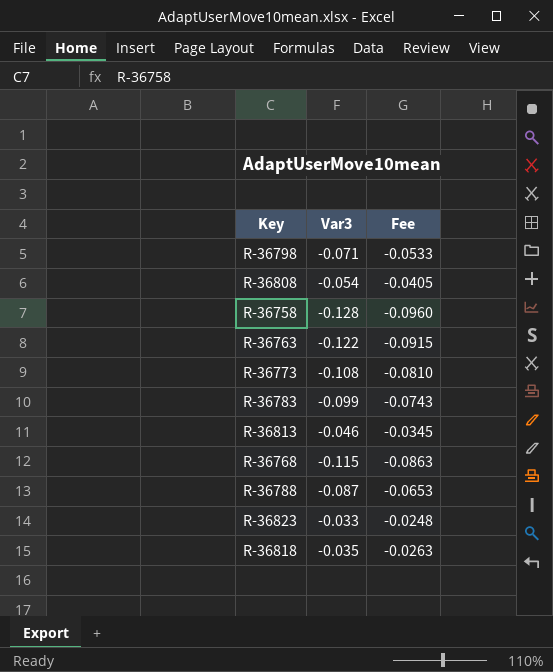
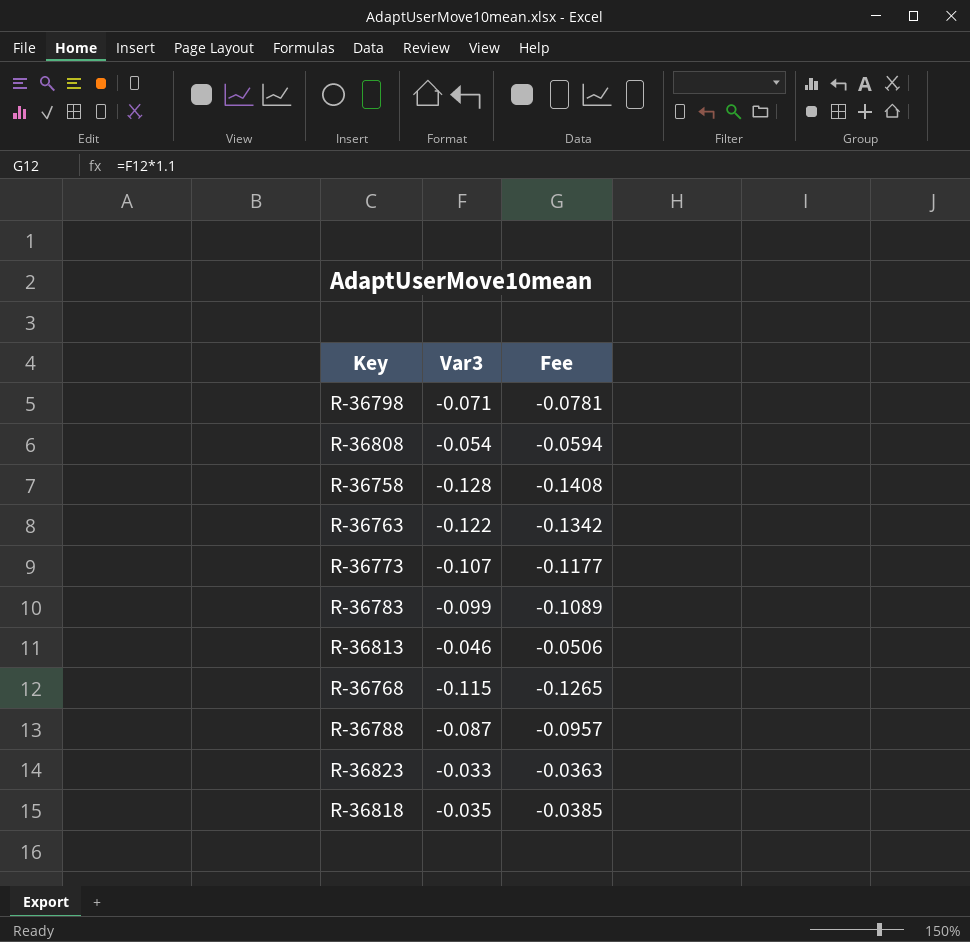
column Fee | formula: [Var3] * 0.75 -> [Var3] * 1.1
R-36773 | Var3: -0.108 -> -0.107

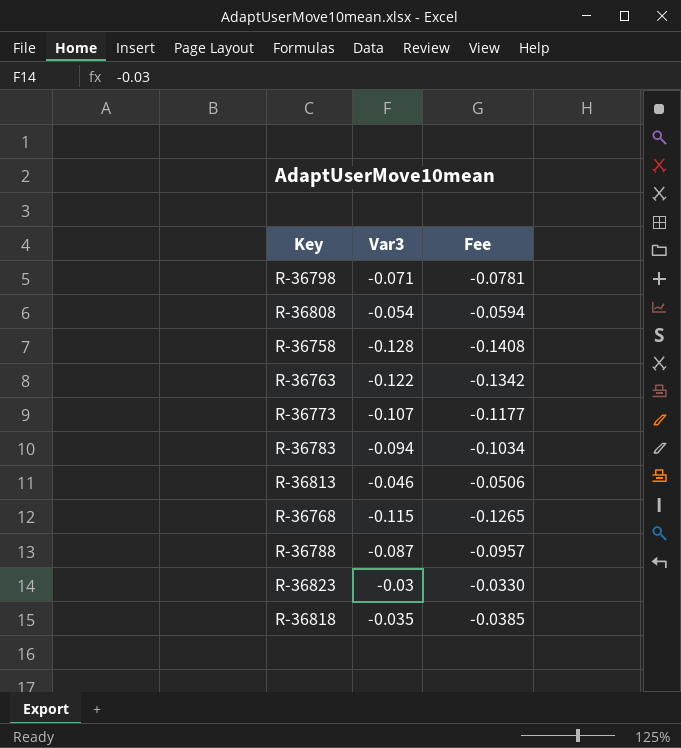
R-36783 | Var3: -0.099 -> -0.094
R-36783 | Fee: -0.1089 -> -0.1034
R-36823 | Var3: -0.033 -> -0.03
R-36823 | Fee: -0.0363 -> -0.0330

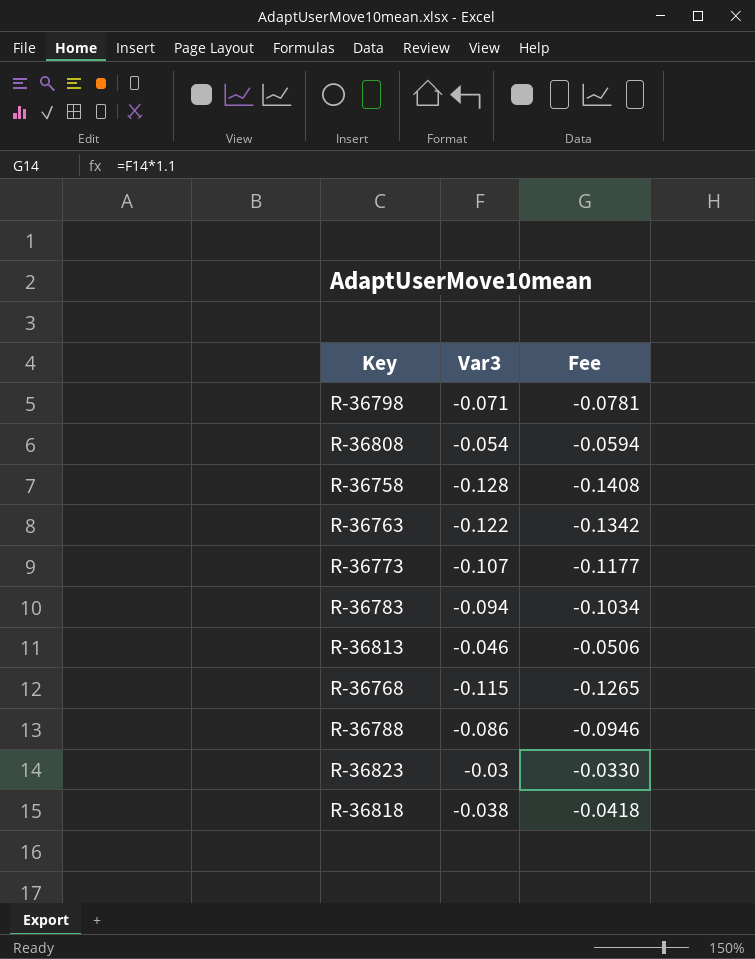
R-36788 | Var3: -0.087 -> -0.086
R-36788 | Fee: -0.0957 -> -0.0946
R-36818 | Var3: -0.035 -> -0.038
R-36818 | Fee: -0.0385 -> -0.0418

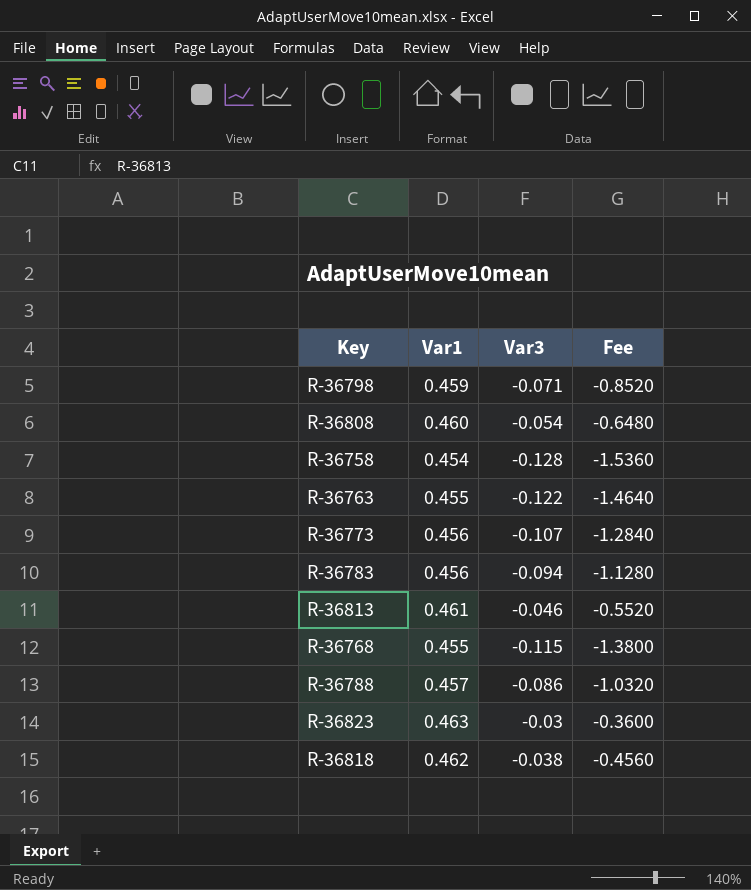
column Var1 | position: none -> 2
column Fee | formula: [Var3] * 1.1 -> [Var3] * 12

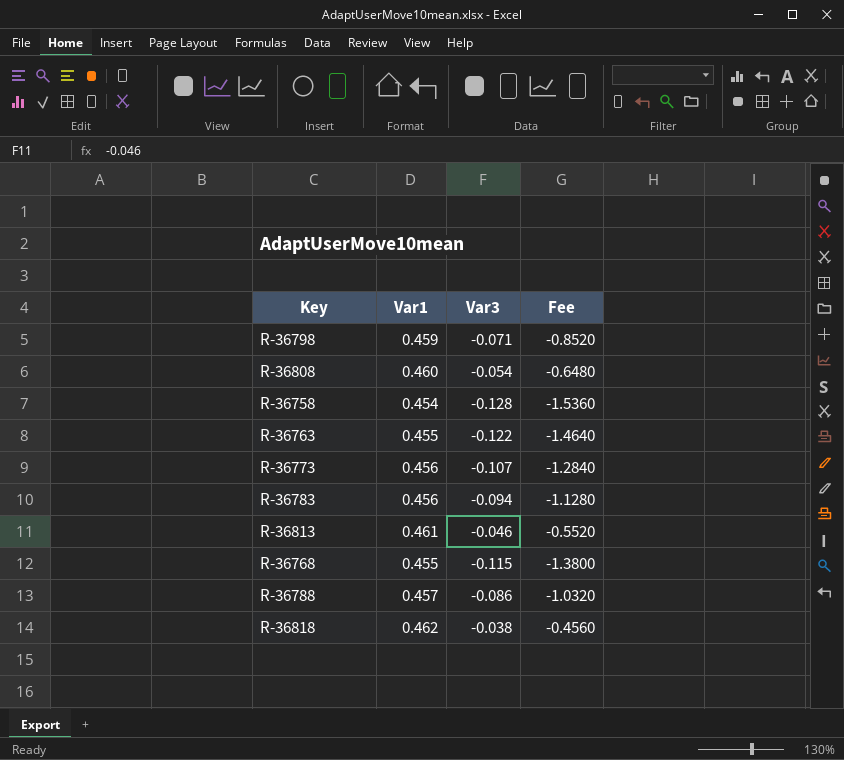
row R-36823: 0.463 | -0.03 | -0.3600 -> none

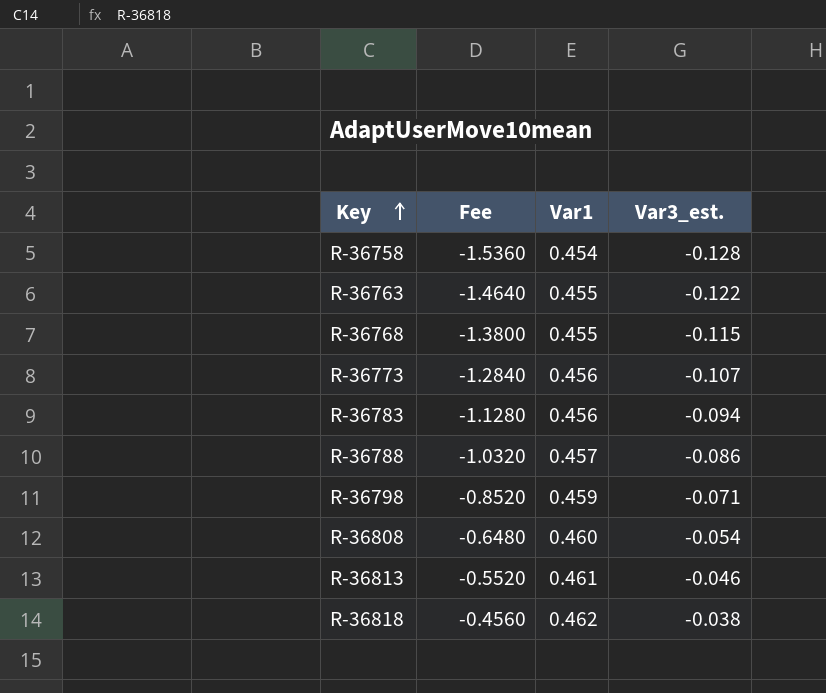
row order: none -> Key ascending
column Fee | position: 4 -> 2
column name: Var3 -> Var3_est.

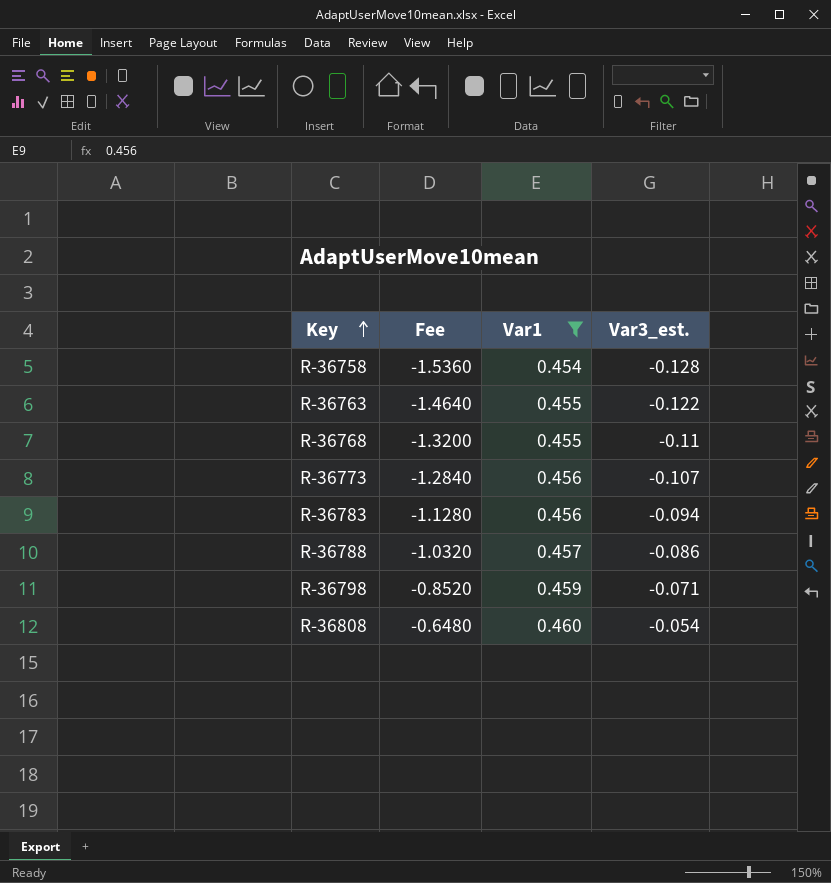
filter: none -> Var1 <= 0.460
R-36768 | Fee: -1.3800 -> -1.3200
R-36768 | Var3_est.: -0.115 -> -0.11

